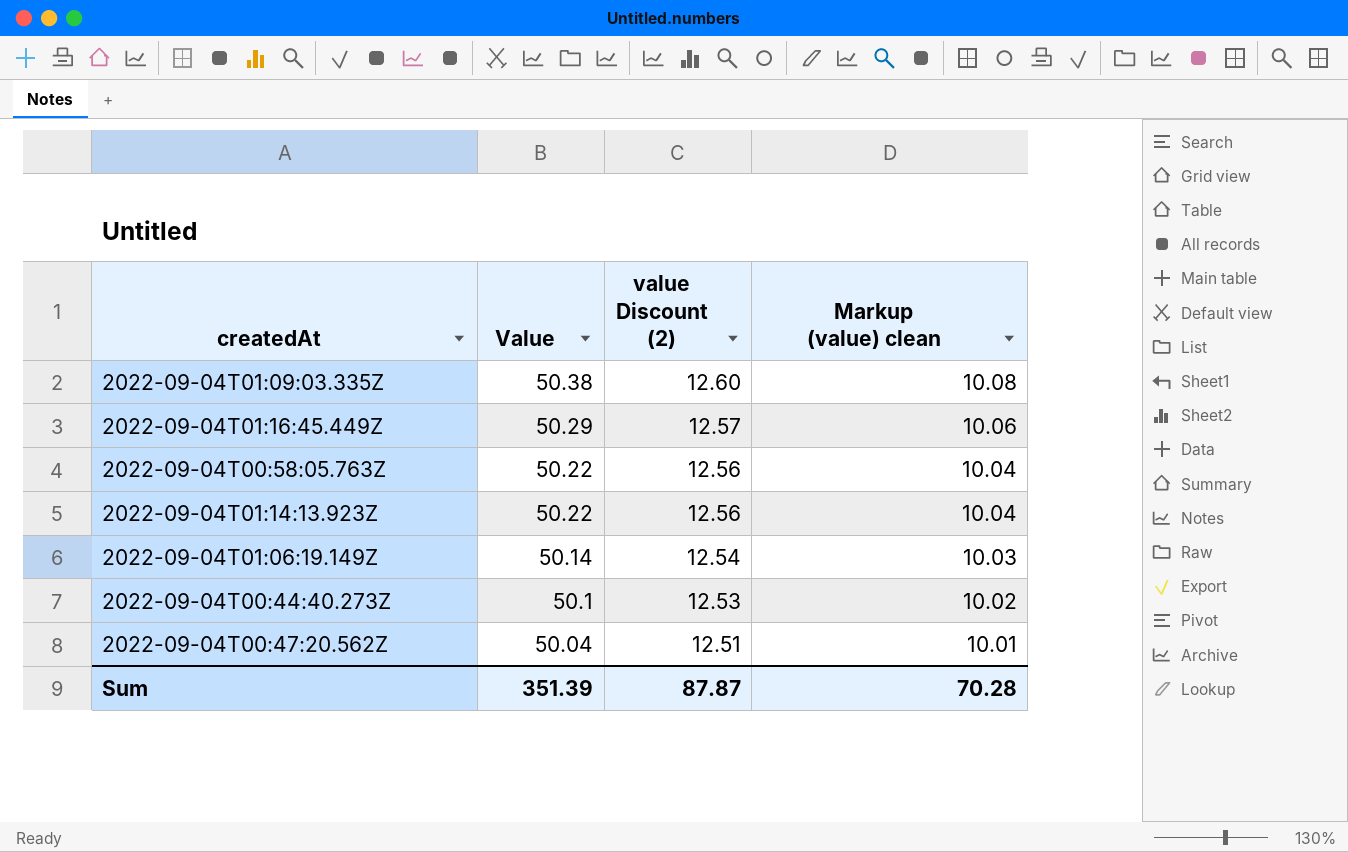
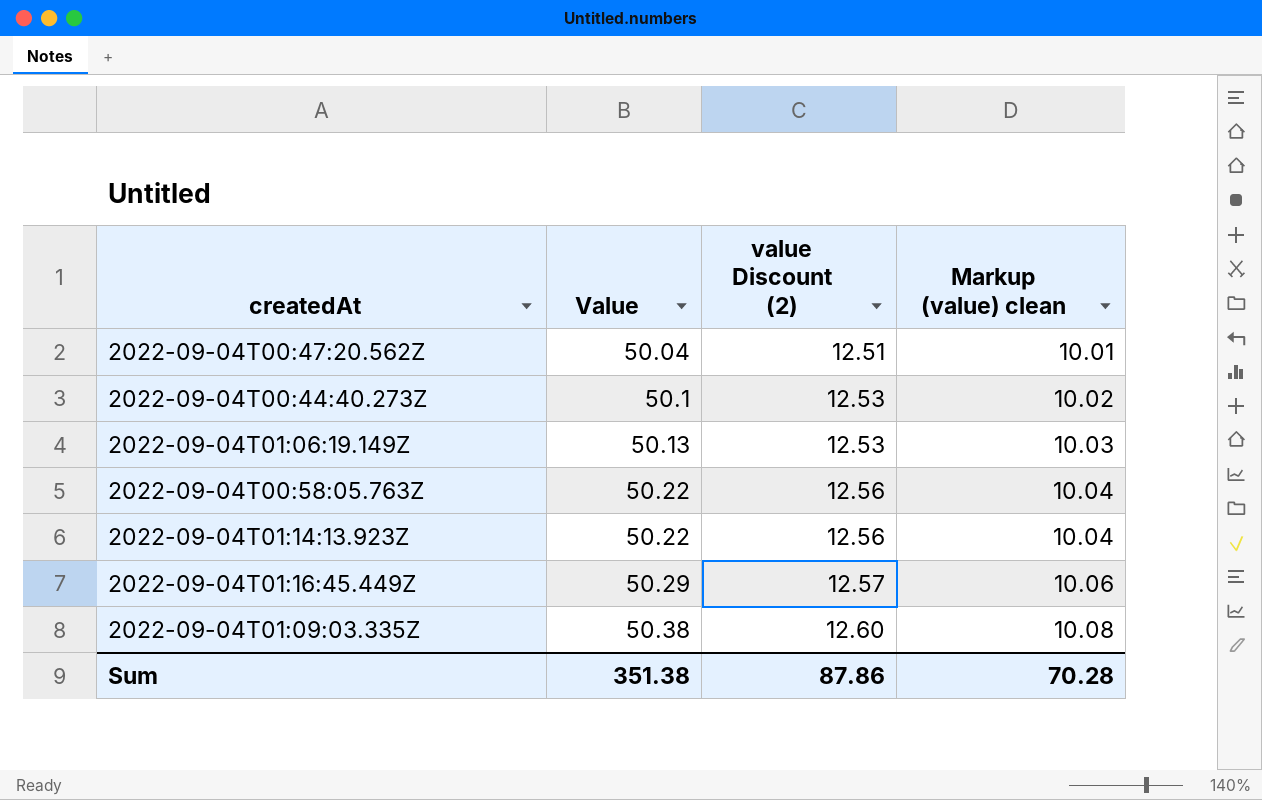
row order: Value descending -> Value ascending
2022-09-04T01:06:19.149Z | Value: 50.14 -> 50.13
2022-09-04T01:06:19.149Z | value Discount (2): 12.54 -> 12.53
Sum | Value: 351.39 -> 351.38
Sum | value Discount (2): 87.87 -> 87.86

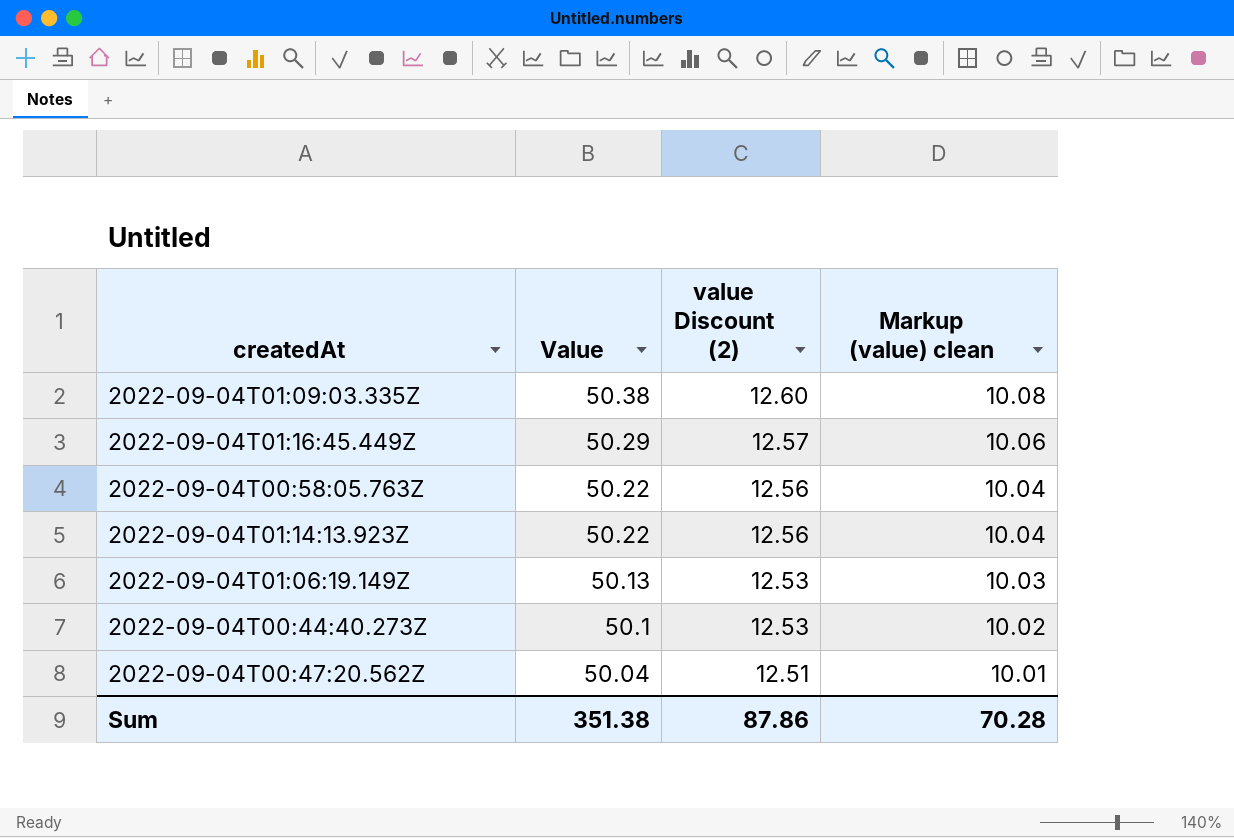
row order: Value ascending -> Value descending

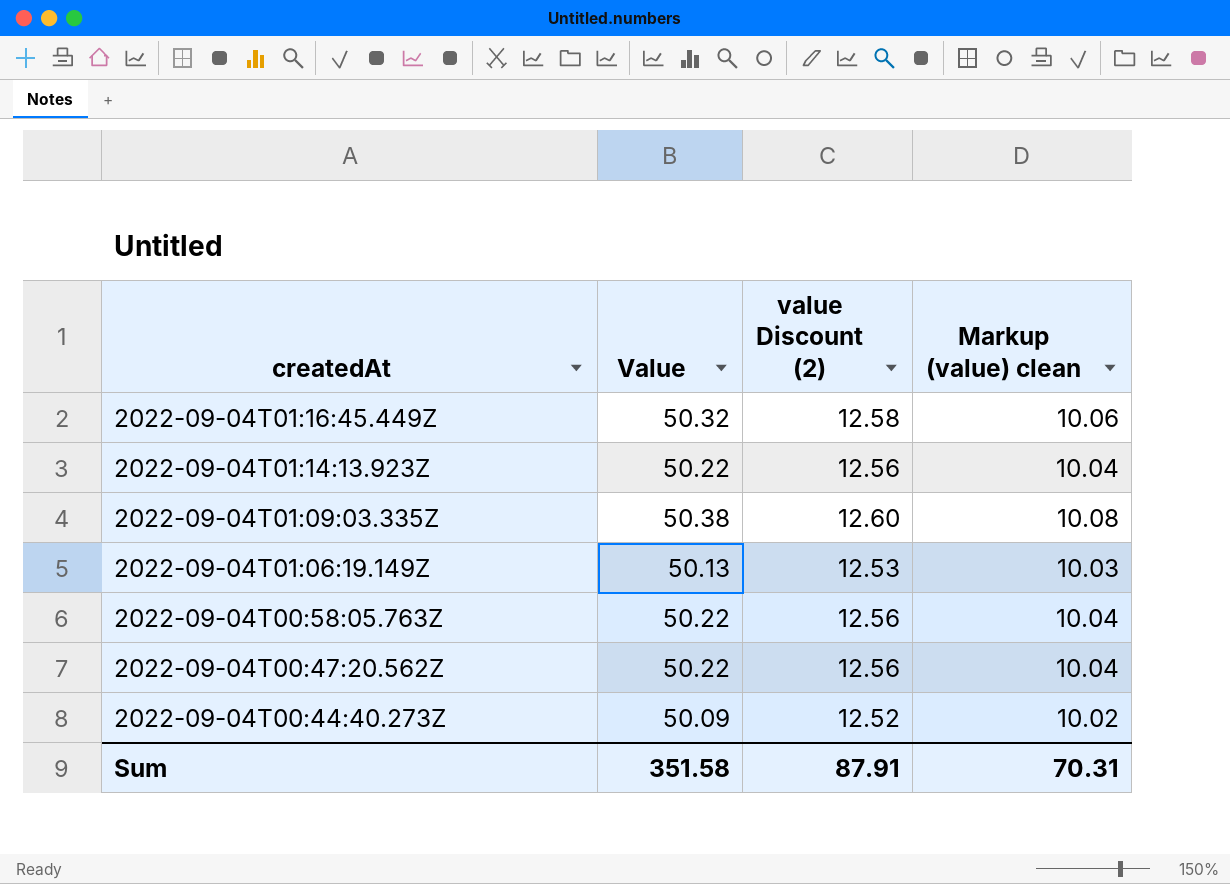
row order: Value descending -> createdAt descending
2022-09-04T01:16:45.449Z | Value: 50.29 -> 50.32
2022-09-04T01:16:45.449Z | value Discount (2): 12.57 -> 12.58
2022-09-04T00:47:20.562Z | Value: 50.04 -> 50.22
2022-09-04T00:47:20.562Z | value Discount (2): 12.51 -> 12.56
2022-09-04T00:47:20.562Z | Markup (value) clean: 10.01 -> 10.04
2022-09-04T00:44:40.273Z | Value: 50.1 -> 50.09
2022-09-04T00:44:40.273Z | value Discount (2): 12.53 -> 12.52
Sum | Value: 351.38 -> 351.58
Sum | value Discount (2): 87.86 -> 87.91
Sum | Markup (value) clean: 70.28 -> 70.31

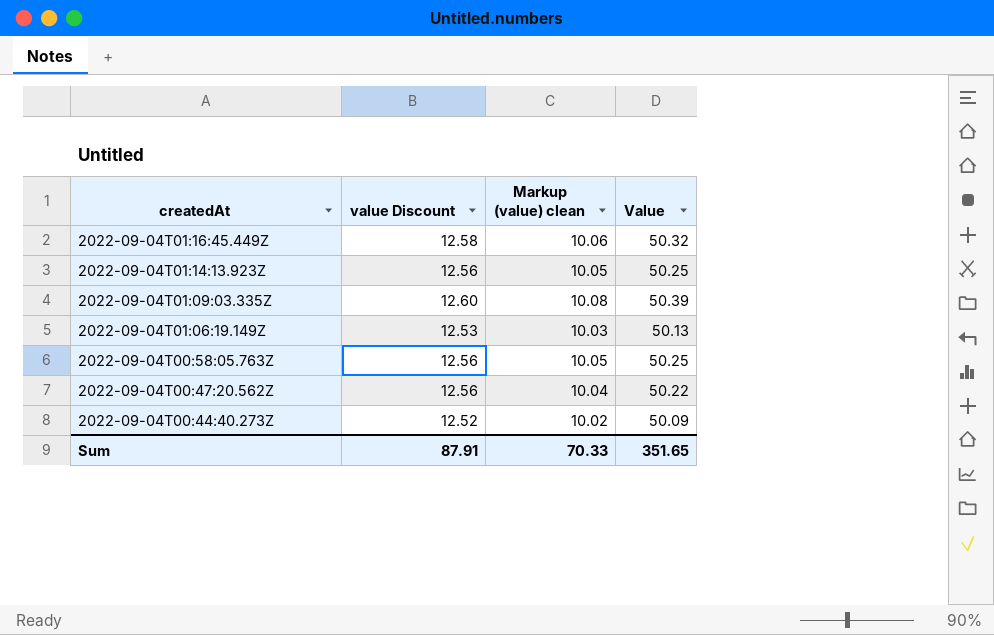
column name: value Discount (2) -> value Discount
column Value | position: 2 -> 4
2022-09-04T01:14:13.923Z | Markup (value) clean: 10.04 -> 10.05
2022-09-04T01:14:13.923Z | Value: 50.22 -> 50.25
2022-09-04T01:09:03.335Z | Value: 50.38 -> 50.39
2022-09-04T00:58:05.763Z | Markup (value) clean: 10.04 -> 10.05
2022-09-04T00:58:05.763Z | Value: 50.22 -> 50.25
Sum | Markup (value) clean: 70.31 -> 70.33
Sum | Value: 351.58 -> 351.65

